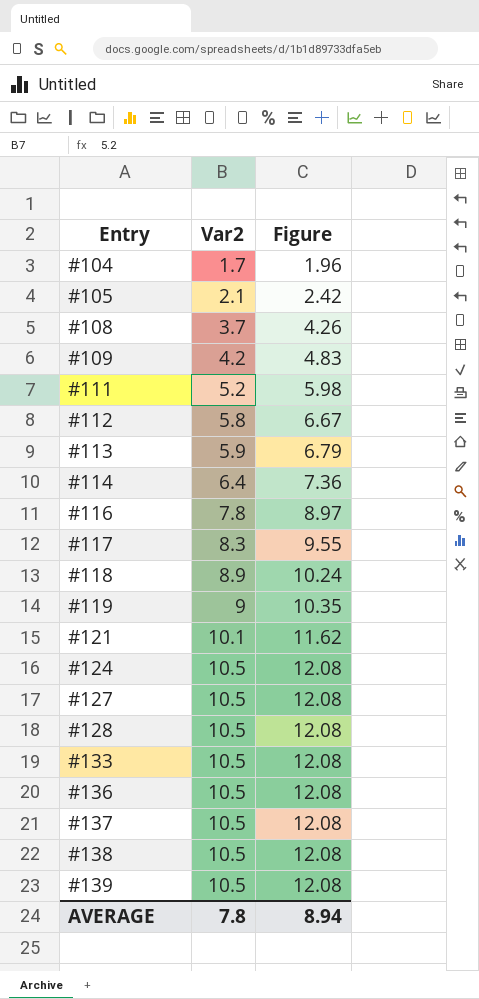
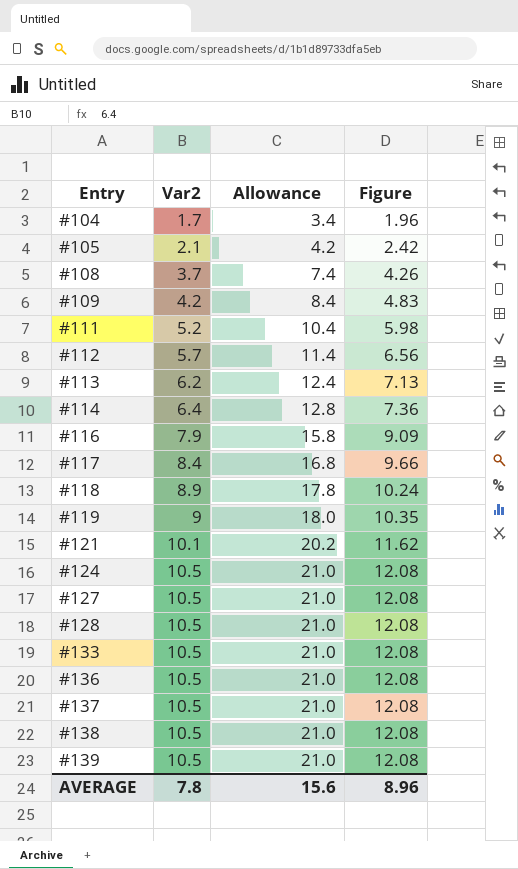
column Allowance | formula: none -> [Var2] * 2
#112 | Var2: 5.8 -> 5.7
#112 | Figure: 6.67 -> 6.56
#113 | Var2: 5.9 -> 6.2
#113 | Figure: 6.79 -> 7.13
#116 | Var2: 7.8 -> 7.9
#116 | Figure: 8.97 -> 9.09
#117 | Var2: 8.3 -> 8.4
#117 | Figure: 9.55 -> 9.66
AVERAGE | Figure: 8.94 -> 8.96

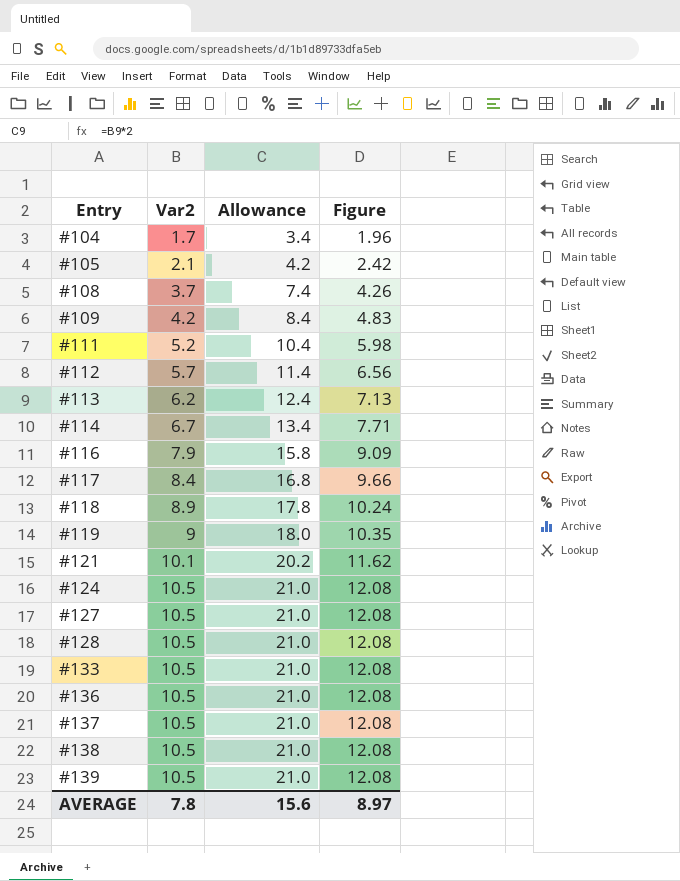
#114 | Var2: 6.4 -> 6.7
#114 | Allowance: 12.8 -> 13.4
#114 | Figure: 7.36 -> 7.71
AVERAGE | Figure: 8.96 -> 8.97

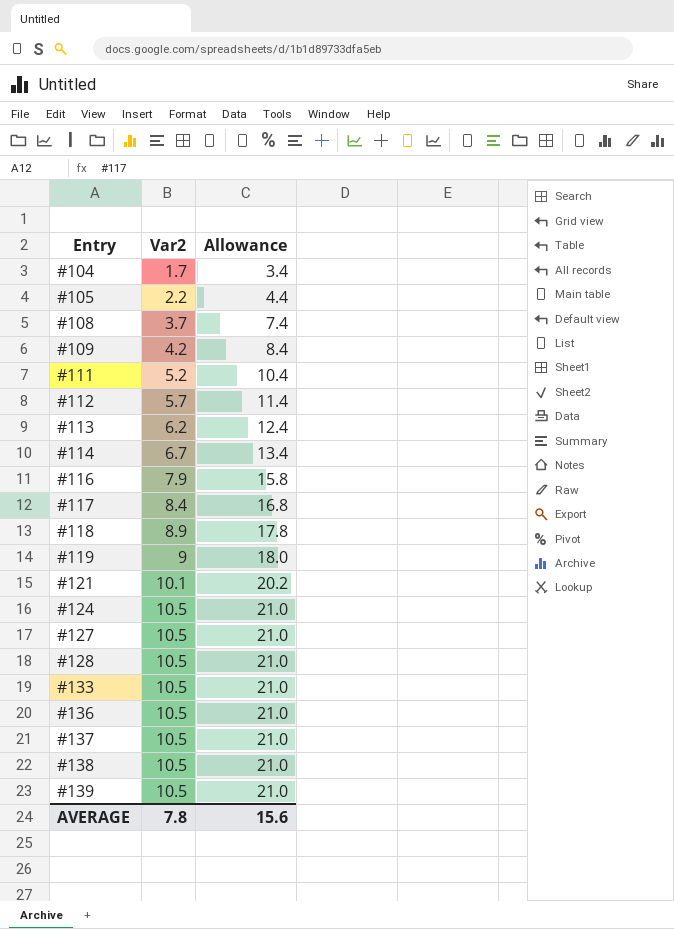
column Figure | formula: [Var2] * 1.15 -> none
#105 | Var2: 2.1 -> 2.2
#105 | Allowance: 4.2 -> 4.4

